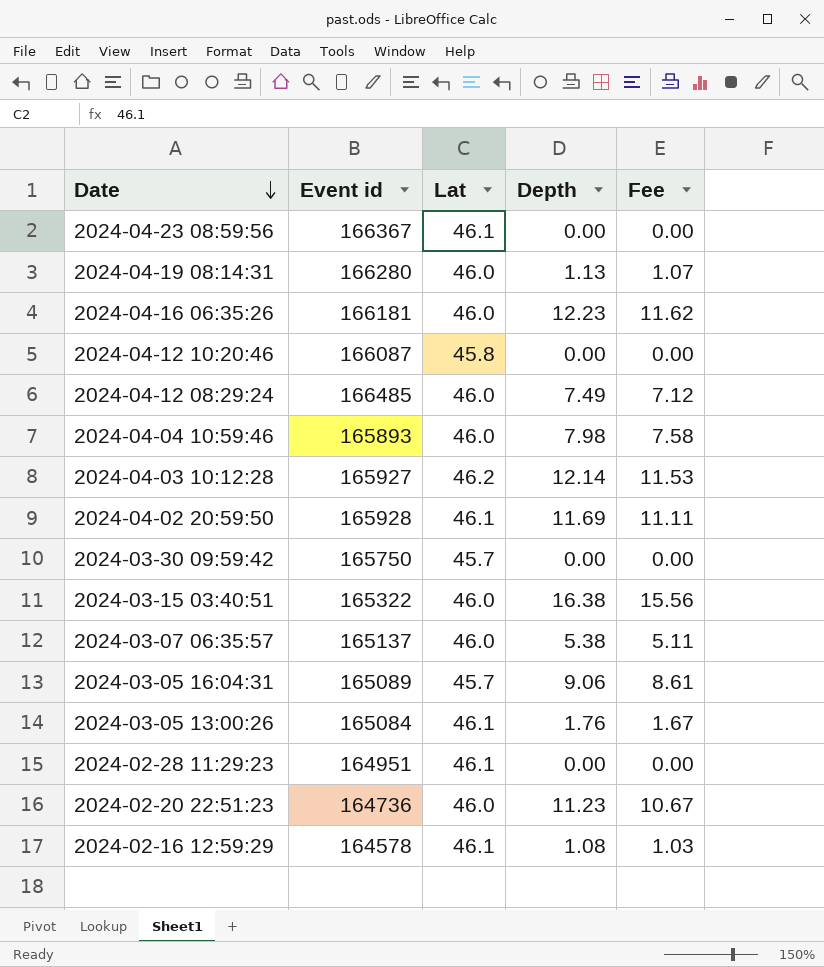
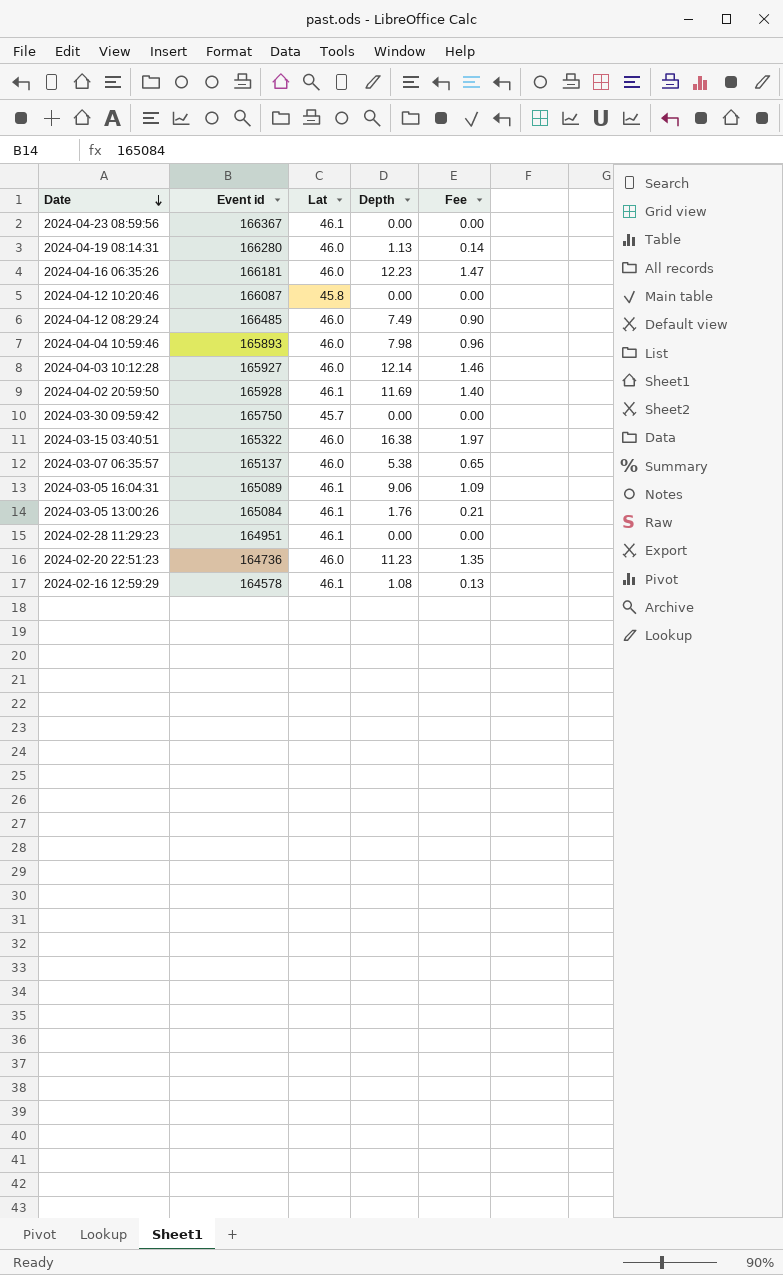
column Fee | formula: [Depth] * 0.95 -> [Depth] * 0.12
2024-04-03 10:12:28 | Lat: 46.2 -> 46.0
2024-03-05 16:04:31 | Lat: 45.7 -> 46.1

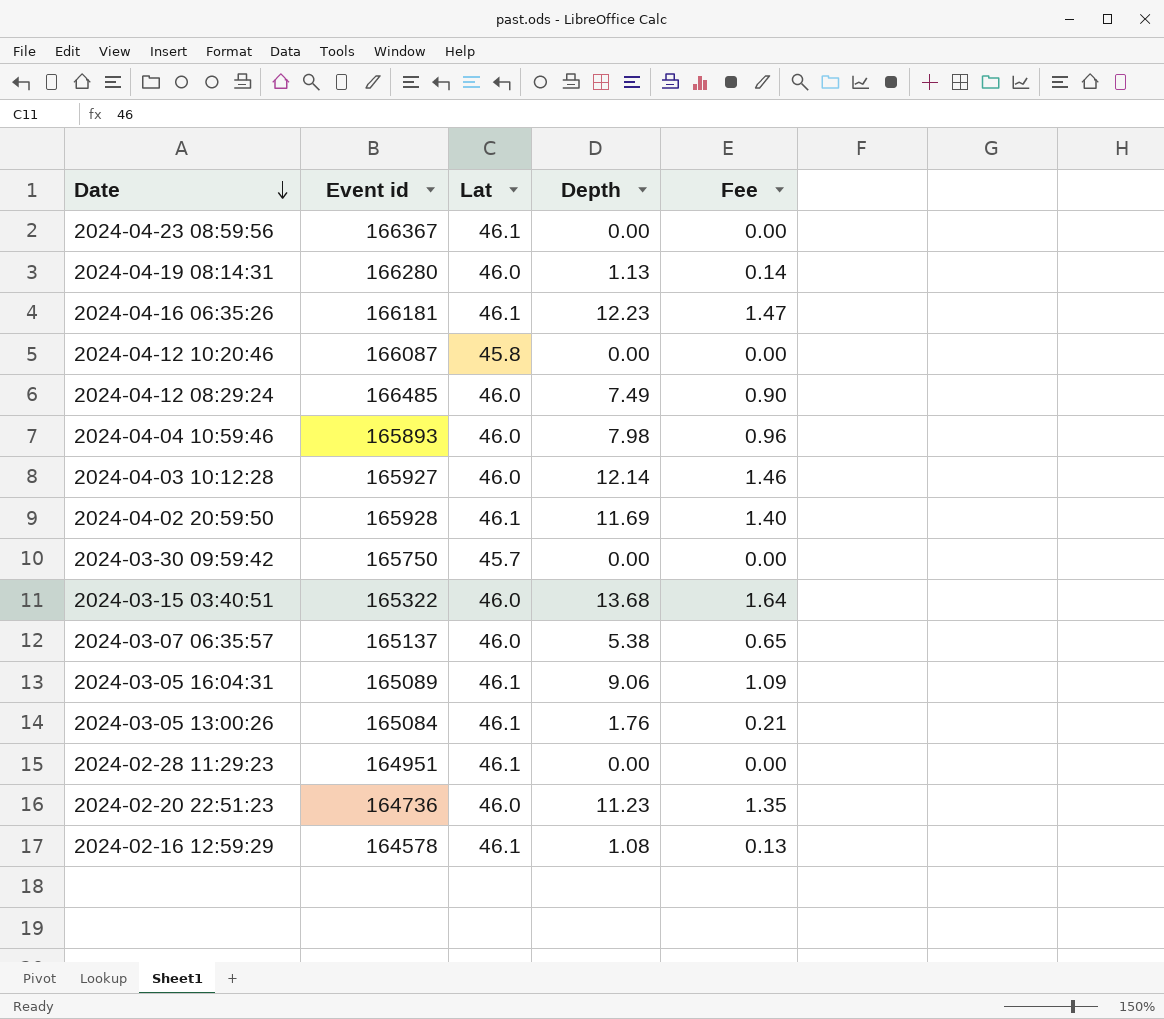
2024-04-16 06:35:26 | Lat: 46.0 -> 46.1
2024-03-15 03:40:51 | Depth: 16.38 -> 13.68
2024-03-15 03:40:51 | Fee: 1.97 -> 1.64

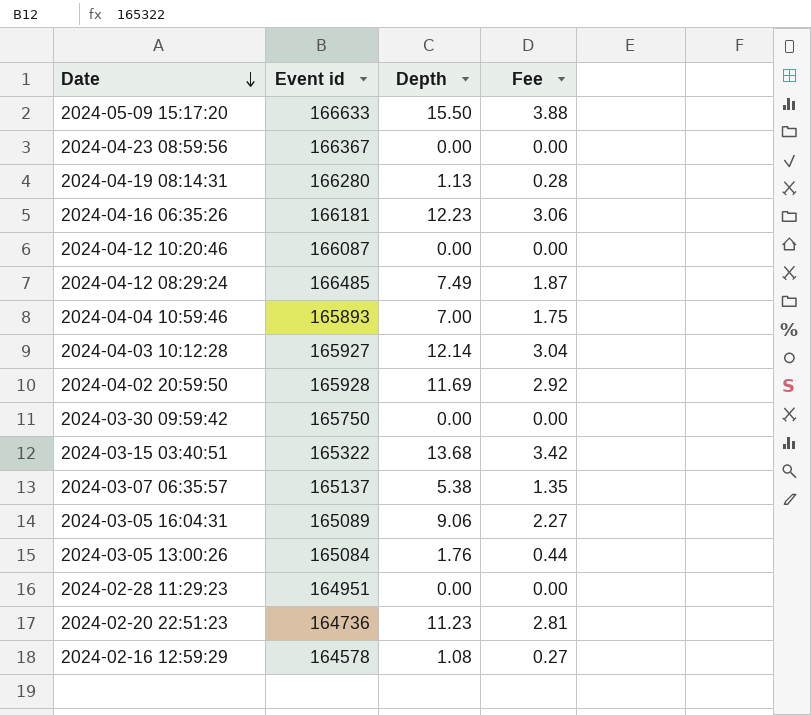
column Lat | position: 3 -> none
column Fee | formula: [Depth] * 0.12 -> [Depth] * 0.25
row 2024-05-09 15:17:20: none -> 166633 | 15.50 | 3.88
2024-04-04 10:59:46 | Depth: 7.98 -> 7.00

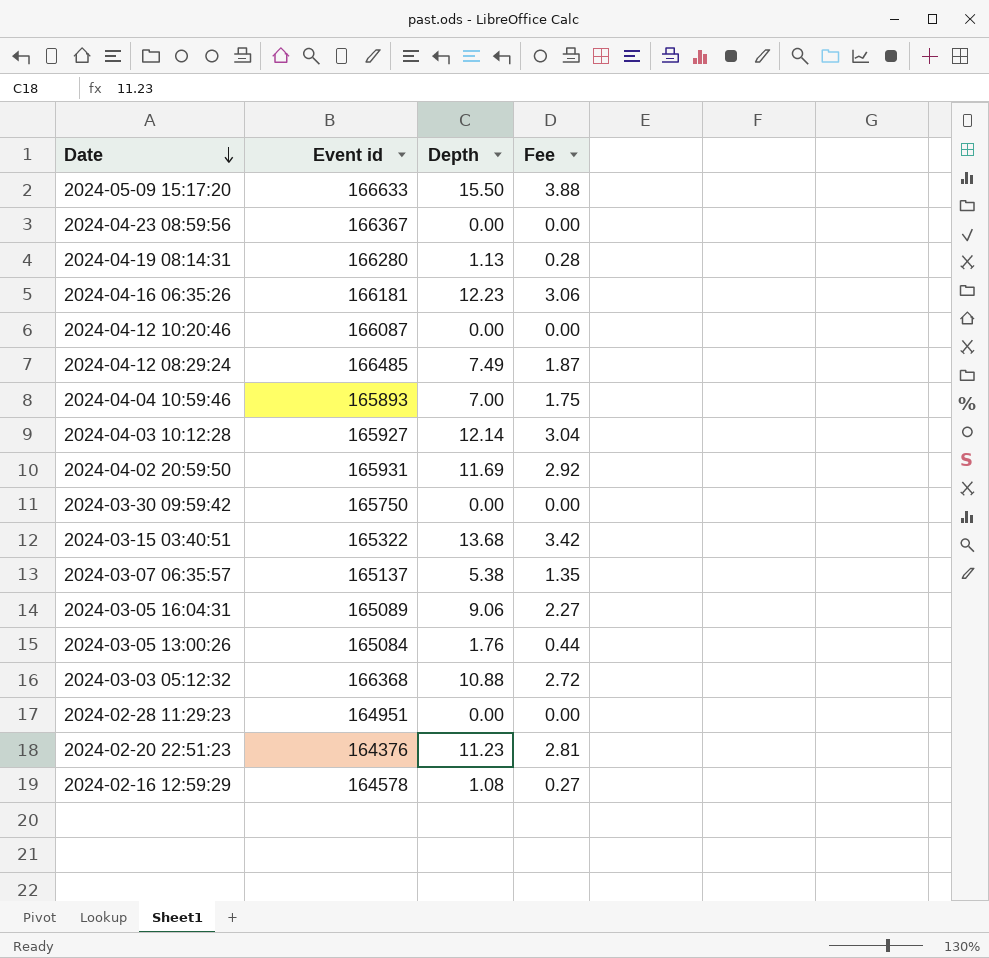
2024-04-02 20:59:50 | Event id: 165928 -> 165931
row 2024-03-03 05:12:32: none -> 166368 | 10.88 | 2.72
2024-02-20 22:51:23 | Event id: 164736 -> 164376

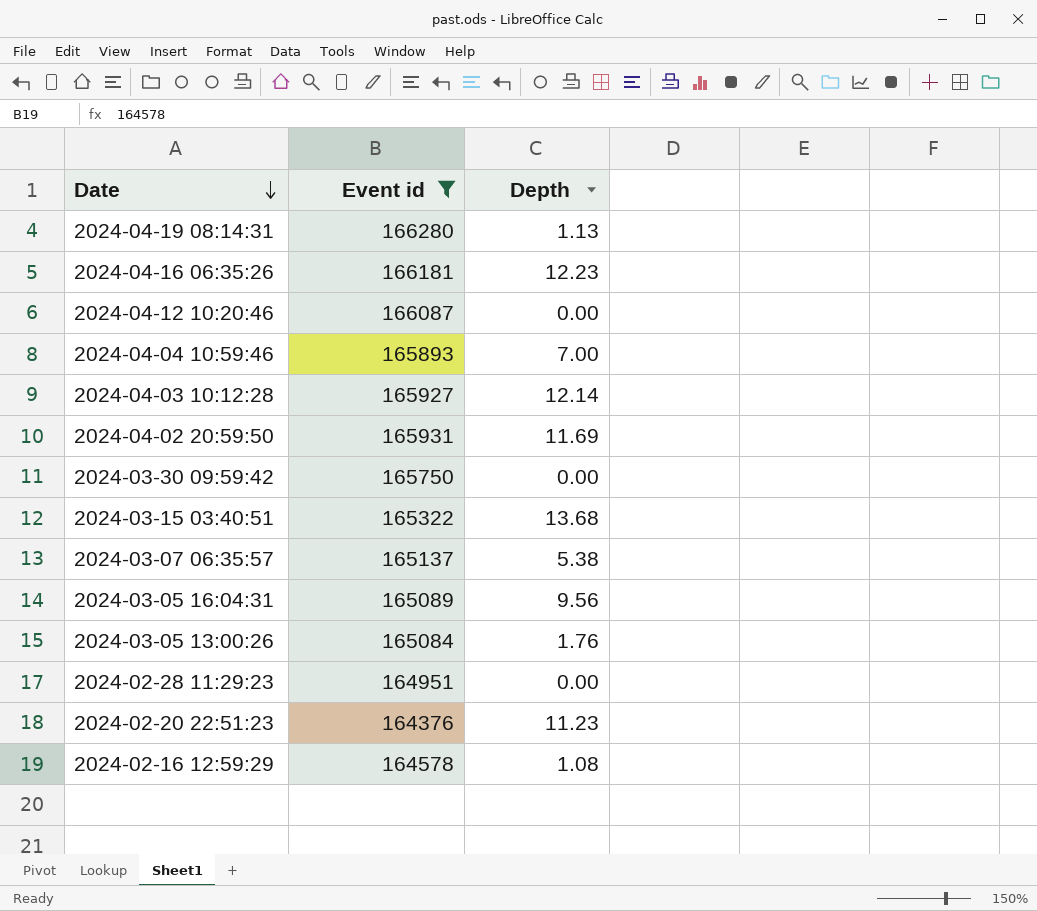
filter: none -> Event id <= 166280
column Fee | formula: [Depth] * 0.25 -> none
2024-03-05 16:04:31 | Depth: 9.06 -> 9.56

